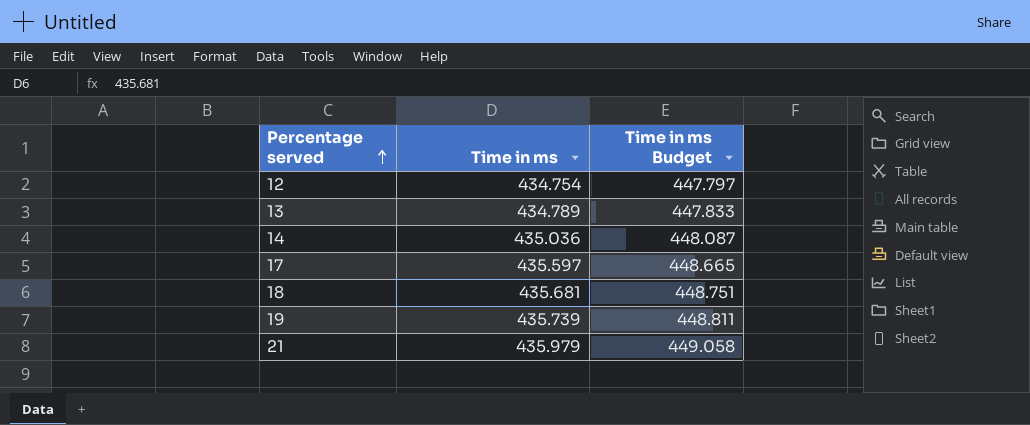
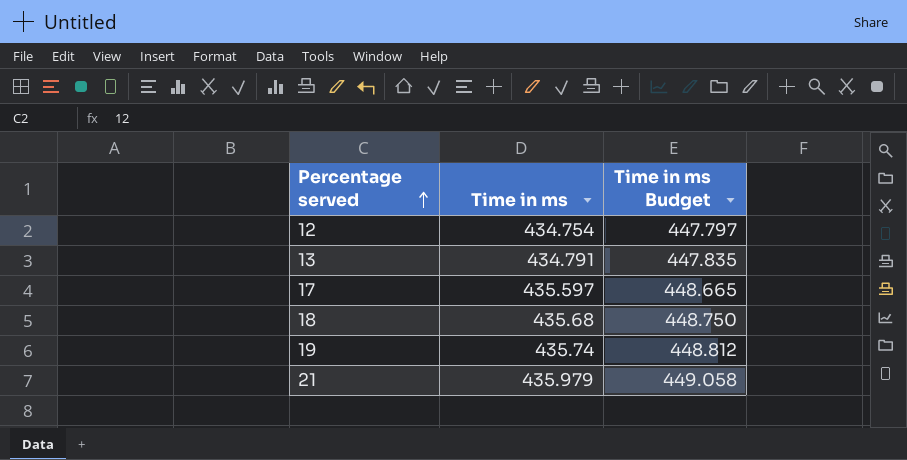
row 14: 435.036 | 448.087 -> none
13 | Time in ms: 434.789 -> 434.791
13 | Time in ms Budget: 447.833 -> 447.835
18 | Time in ms: 435.681 -> 435.68
18 | Time in ms Budget: 448.751 -> 448.750
19 | Time in ms: 435.739 -> 435.74
19 | Time in ms Budget: 448.811 -> 448.812

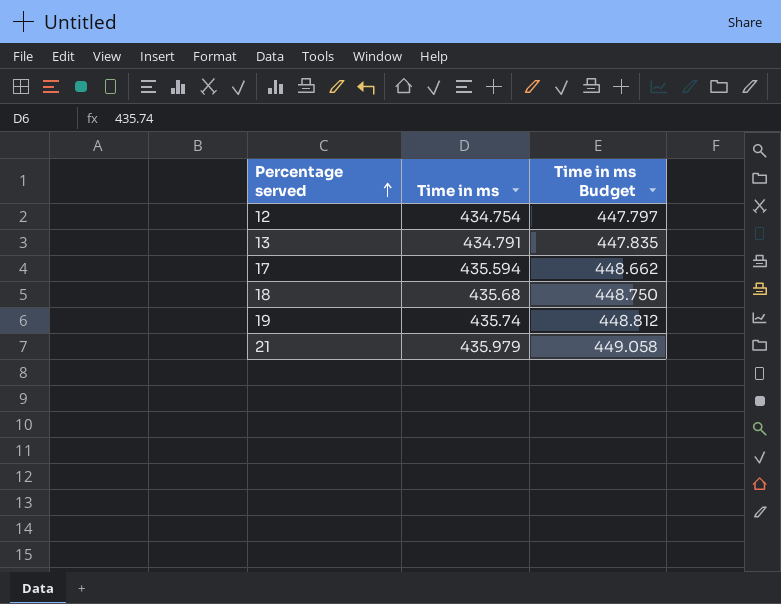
17 | Time in ms: 435.597 -> 435.594
17 | Time in ms Budget: 448.665 -> 448.662

